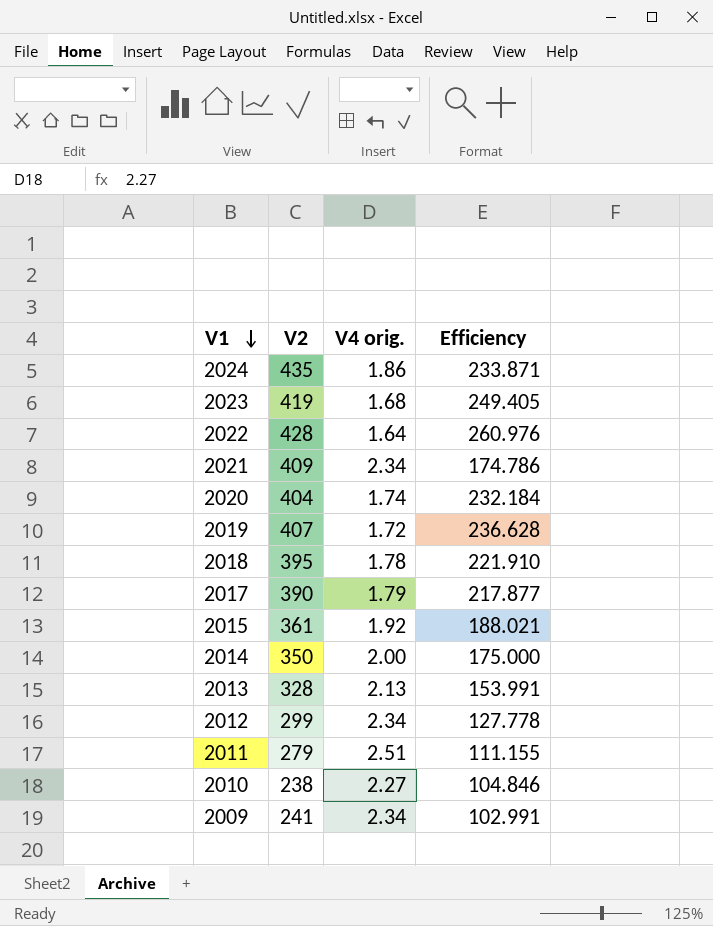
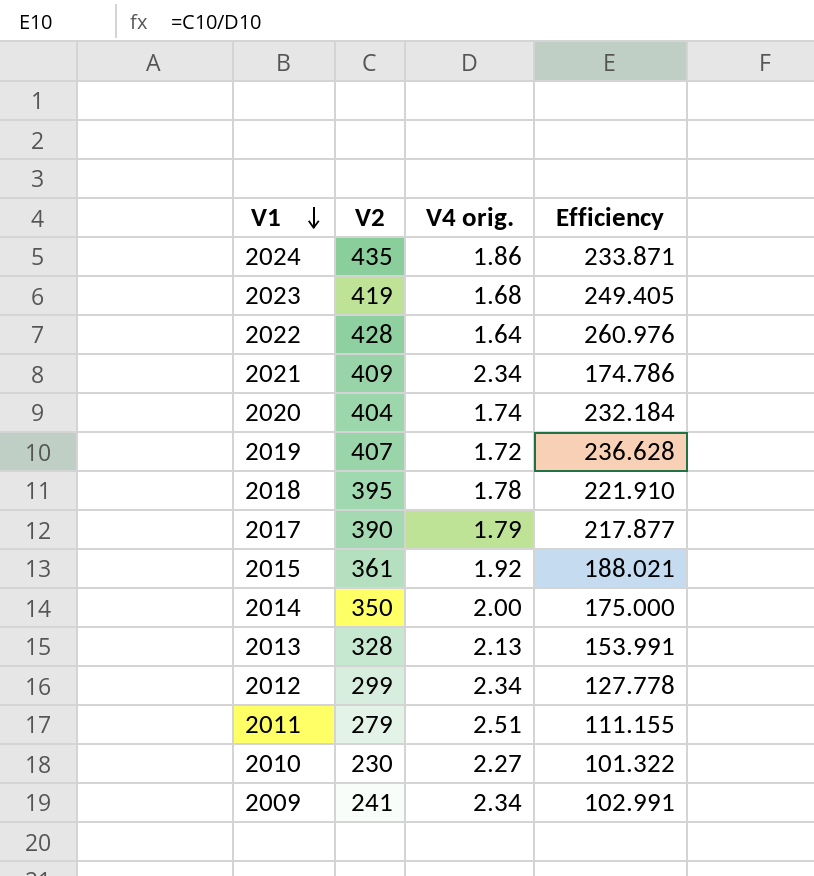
2010 | V2: 238 -> 230
2010 | Efficiency: 104.846 -> 101.322

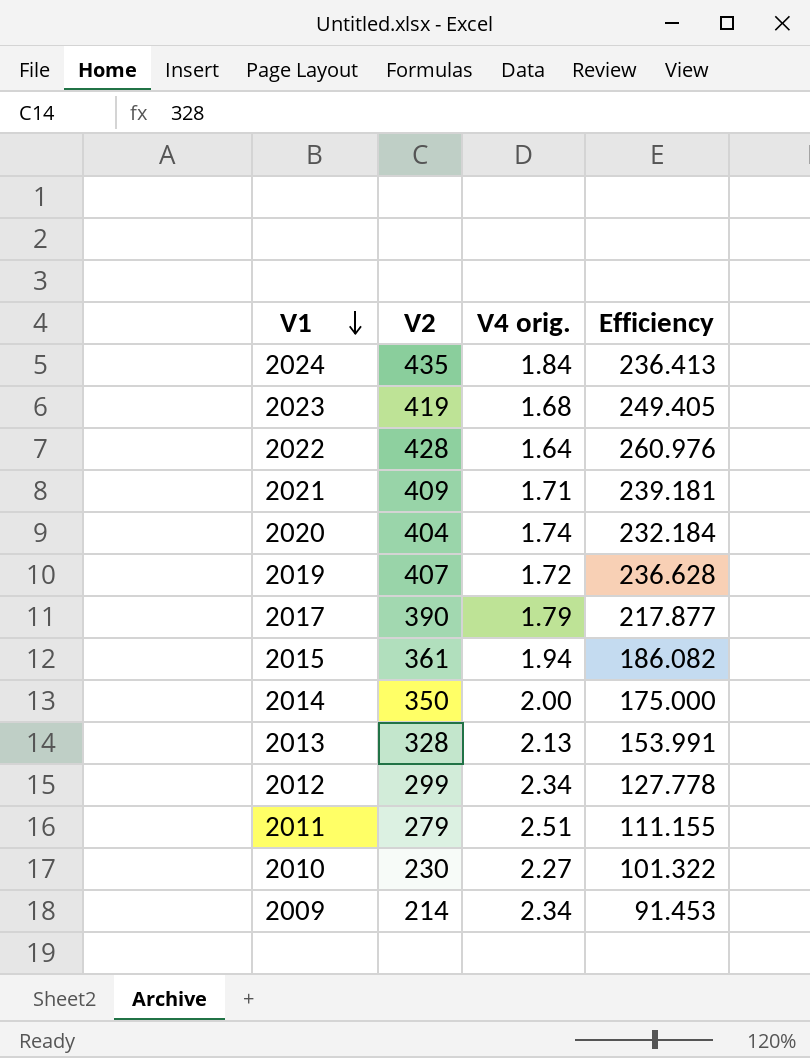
row 2018: 395 | 1.78 | 221.910 -> none
2024 | V4 orig.: 1.86 -> 1.84
2024 | Efficiency: 233.871 -> 236.413
2021 | V4 orig.: 2.34 -> 1.71
2021 | Efficiency: 174.786 -> 239.181
2015 | V4 orig.: 1.92 -> 1.94
2015 | Efficiency: 188.021 -> 186.082
2009 | V2: 241 -> 214
2009 | Efficiency: 102.991 -> 91.453

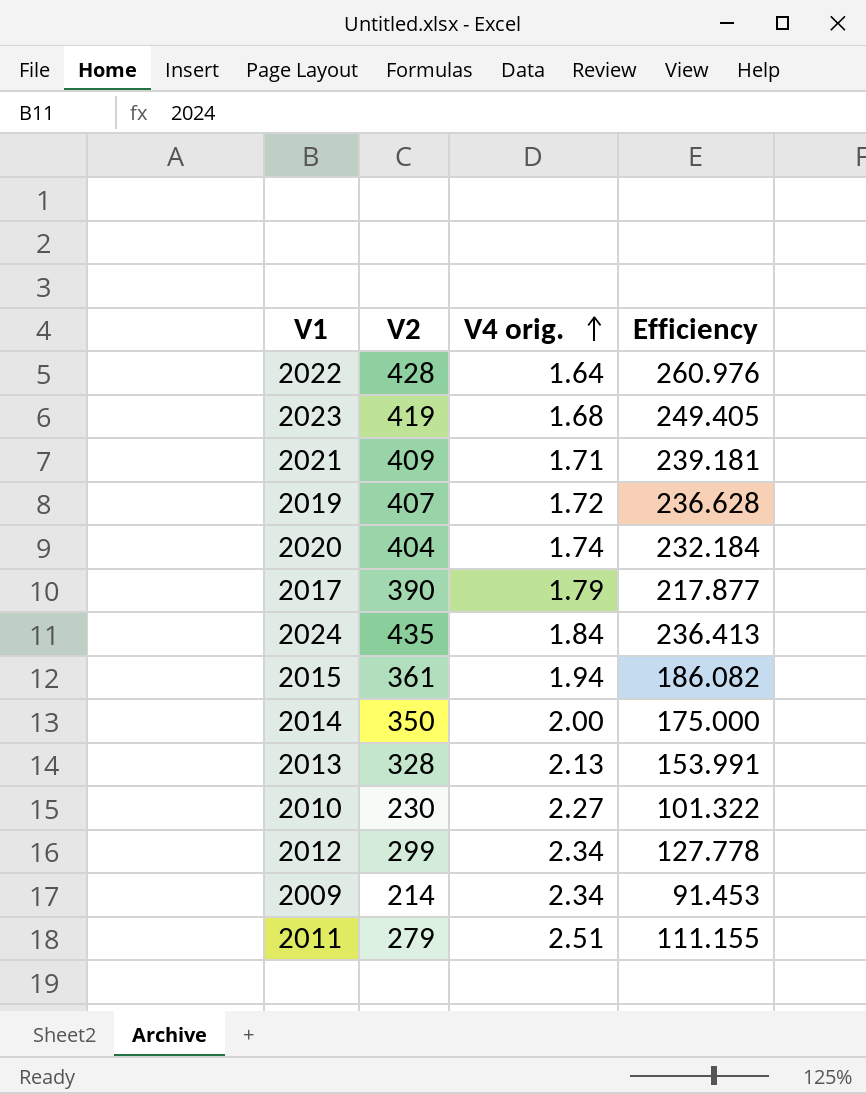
row order: V1 descending -> V4 orig. ascending

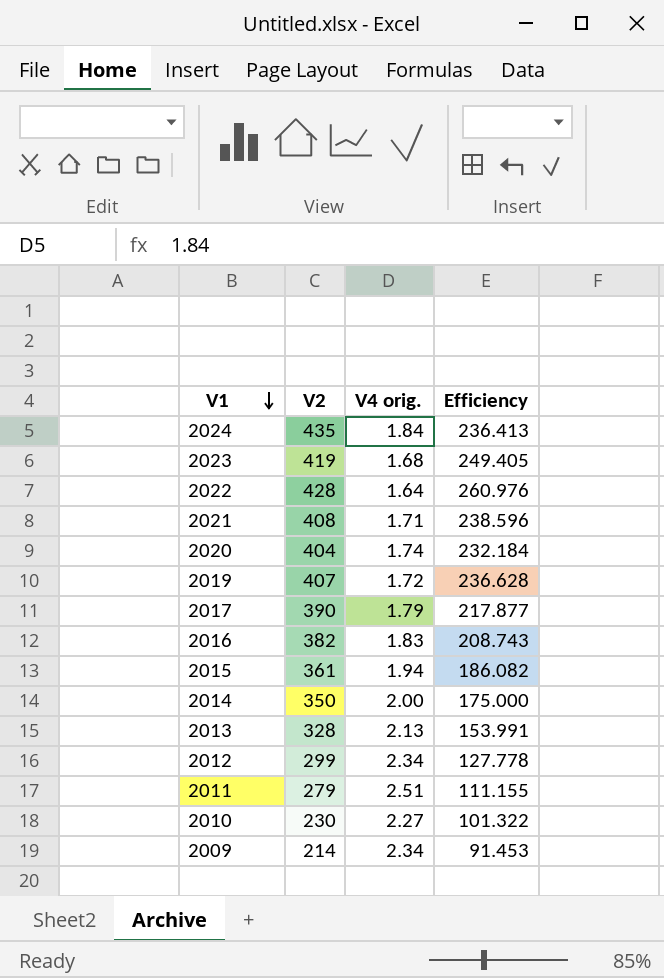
row order: V4 orig. ascending -> V1 descending
2021 | V2: 409 -> 408
2021 | Efficiency: 239.181 -> 238.596
row 2016: none -> 382 | 1.83 | 208.743

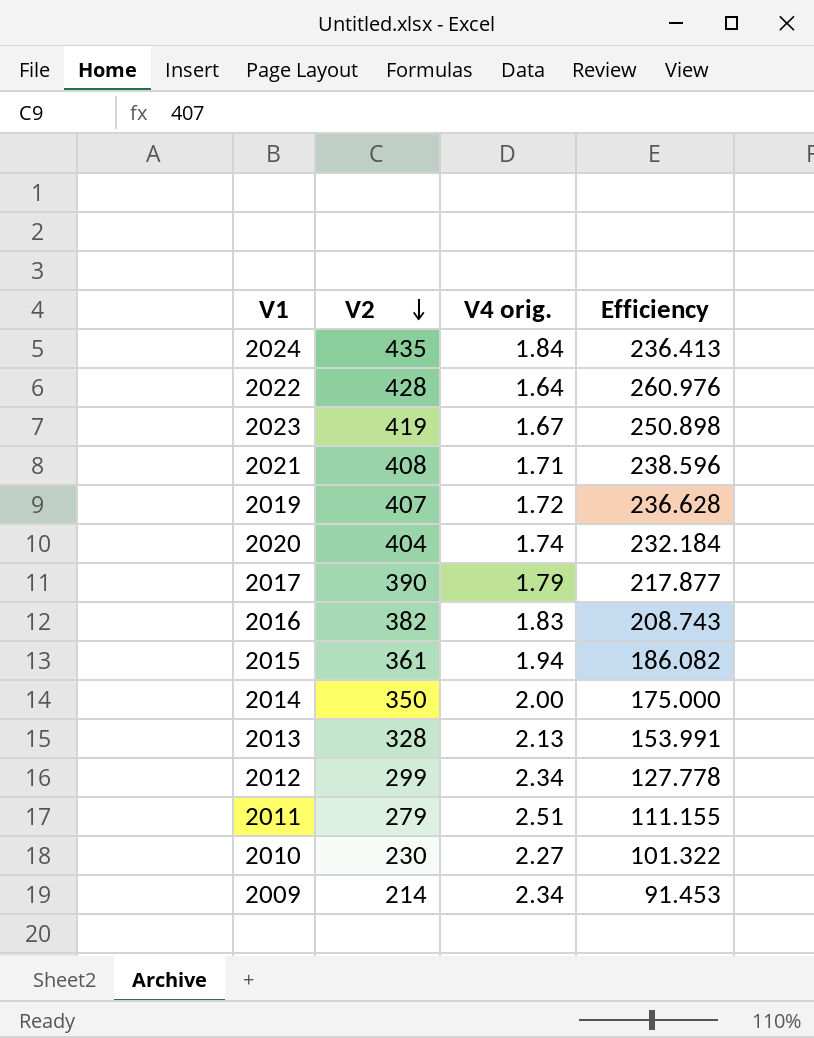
row order: V1 descending -> V2 descending
2023 | V4 orig.: 1.68 -> 1.67
2023 | Efficiency: 249.405 -> 250.898

